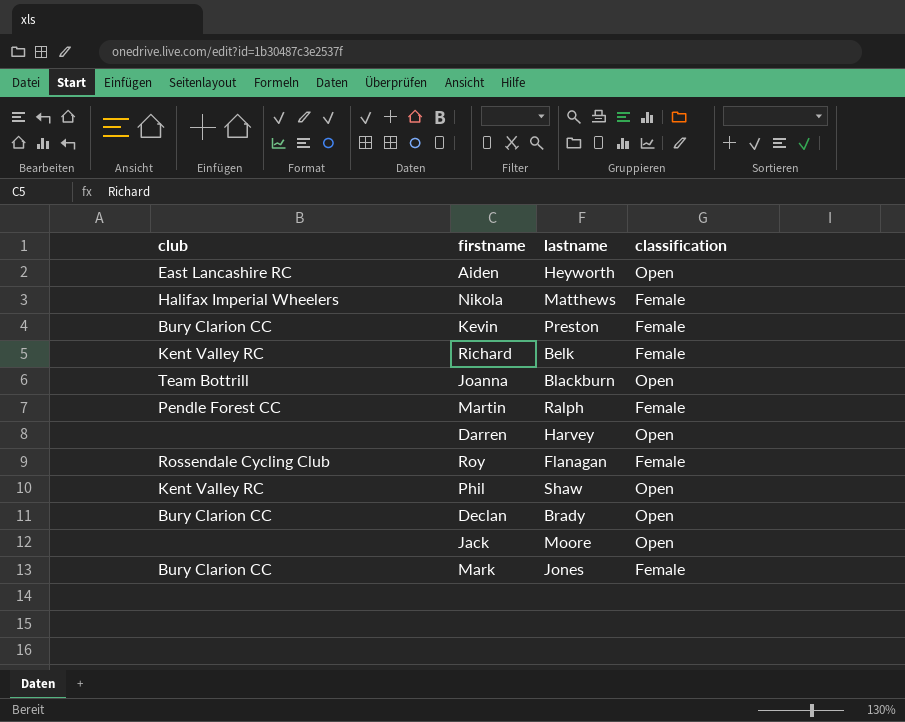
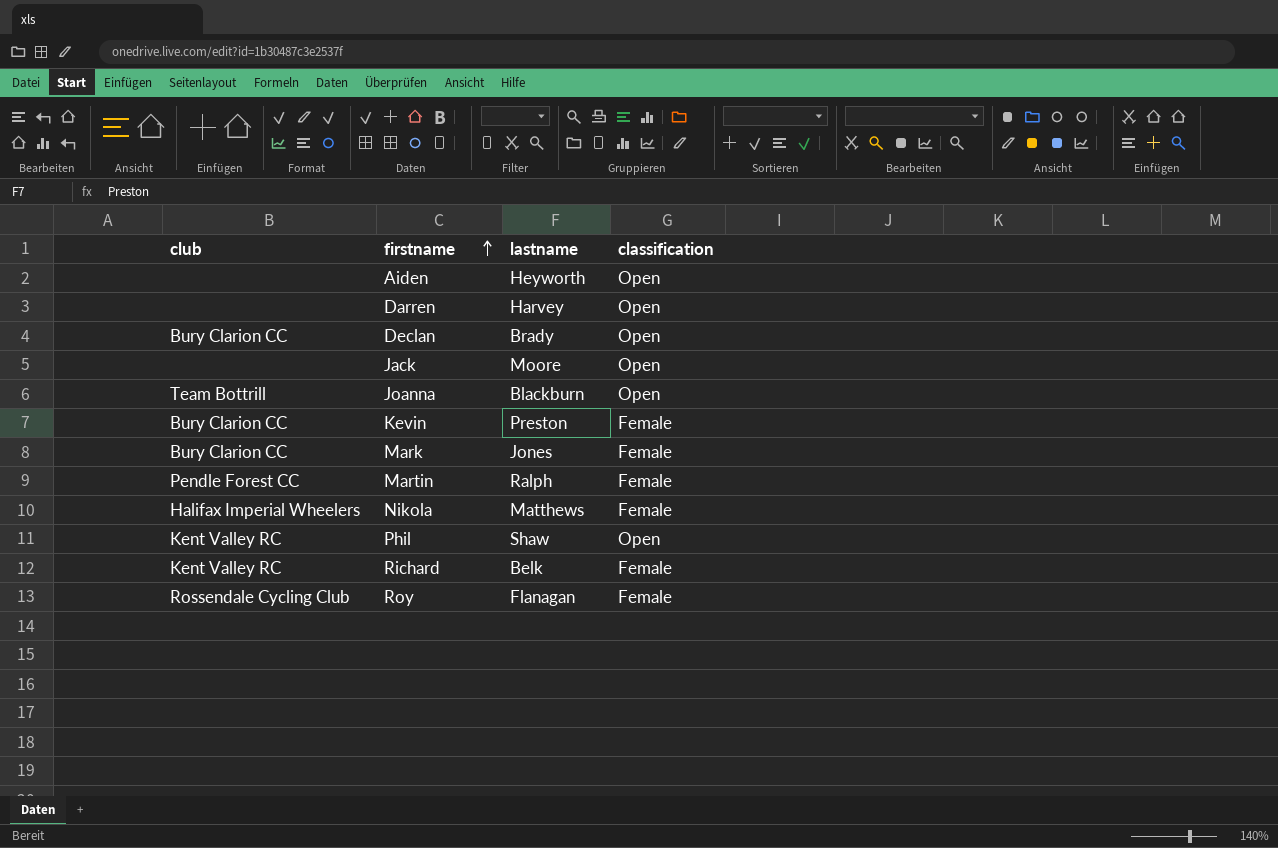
row order: none -> firstname ascending
Aiden | club: East Lancashire RC -> none

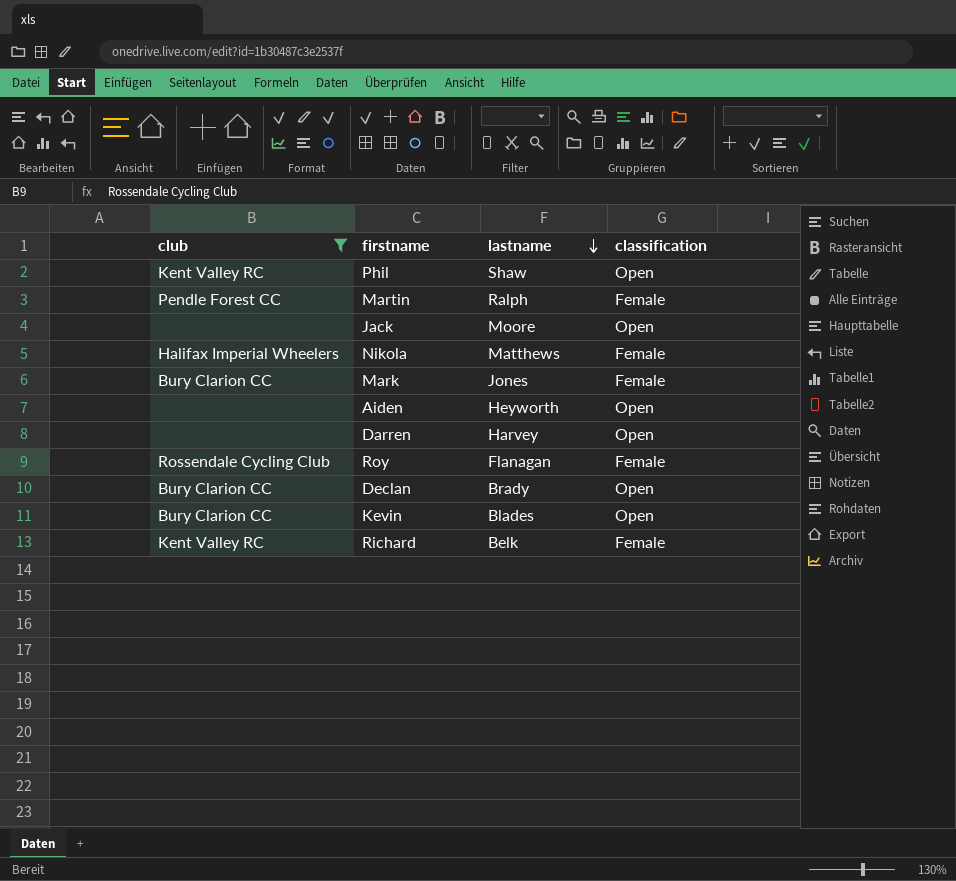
filter: none -> club != Team Bottrill
row order: firstname ascending -> lastname descending
Kevin | lastname: Preston -> Blades
Kevin | classification: Female -> Open

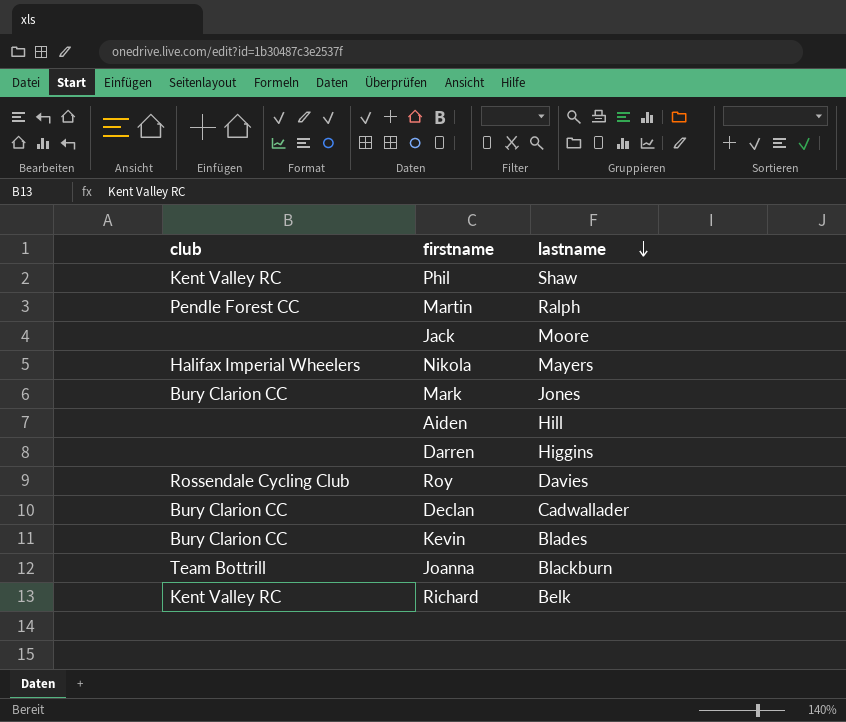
filter: club != Team Bottrill -> none
column classification | position: 4 -> none
Nikola | lastname: Matthews -> Mayers
Aiden | lastname: Heyworth -> Hill
Darren | lastname: Harvey -> Higgins
Roy | lastname: Flanagan -> Davies
Declan | lastname: Brady -> Cadwallader

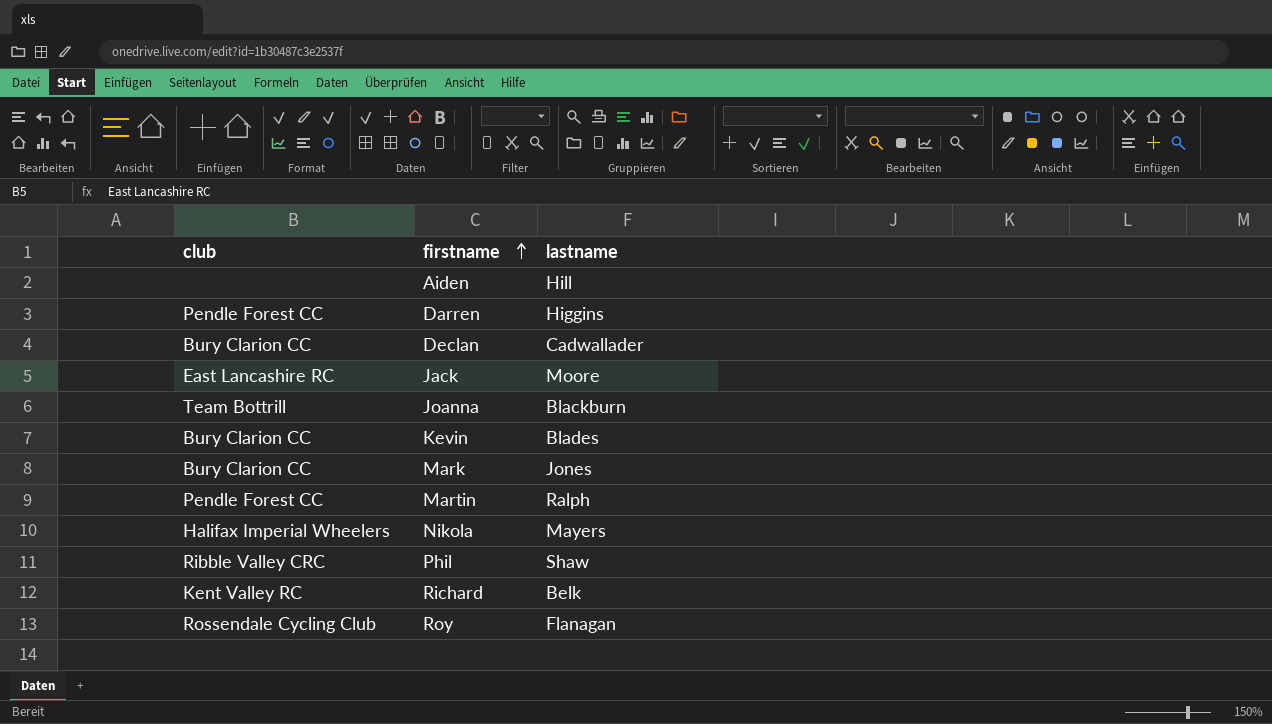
row order: lastname descending -> firstname ascending
Darren | club: none -> Pendle Forest CC
Jack | club: none -> East Lancashire RC
Phil | club: Kent Valley RC -> Ribble Valley CRC
Roy | lastname: Davies -> Flanagan

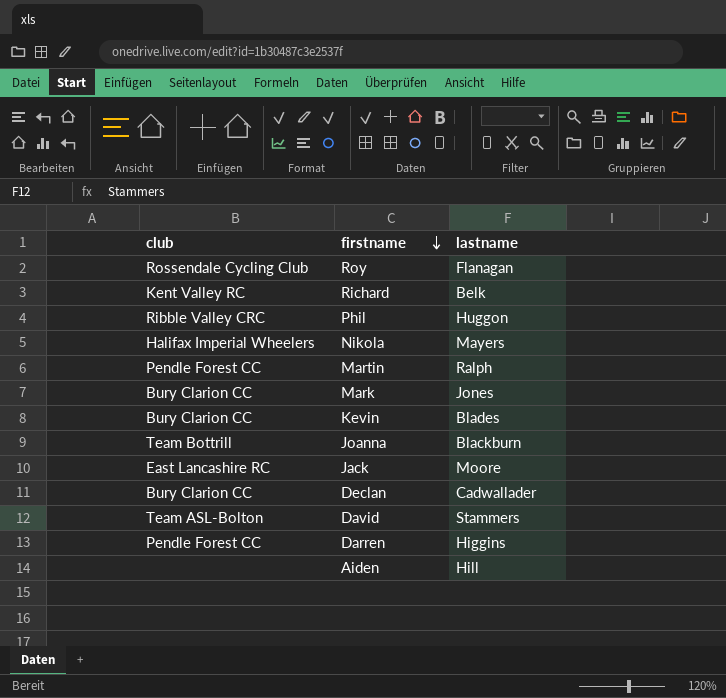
row order: firstname ascending -> firstname descending
Phil | lastname: Shaw -> Huggon
row David: none -> Team ASL-Bolton | Stammers

